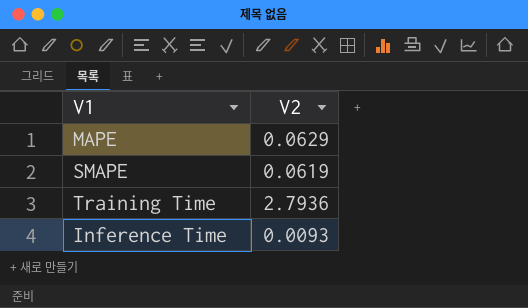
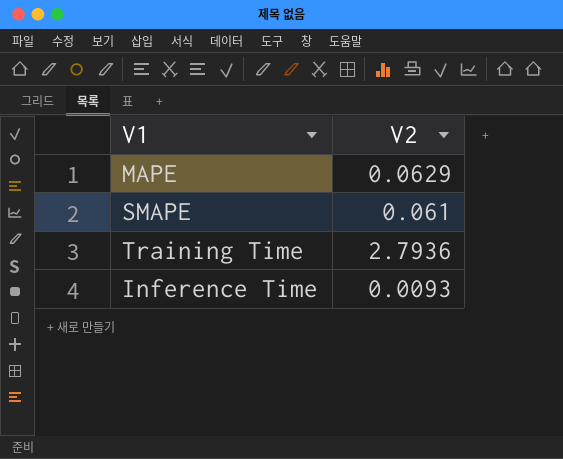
SMAPE | V2: 0.0619 -> 0.061

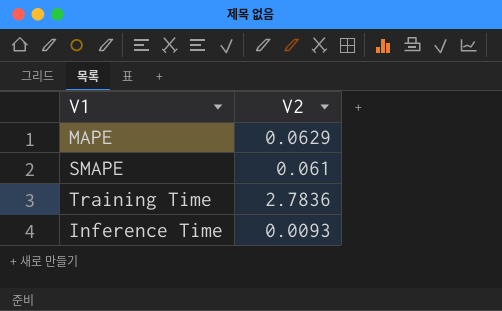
Training Time | V2: 2.7936 -> 2.7836

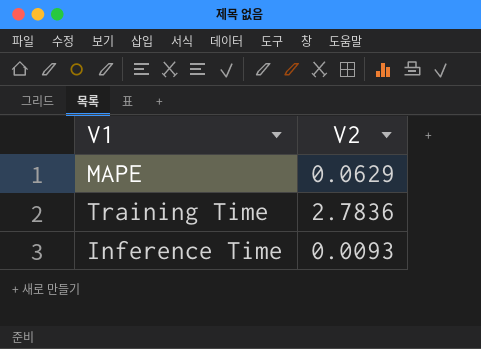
row SMAPE: 0.061 -> none

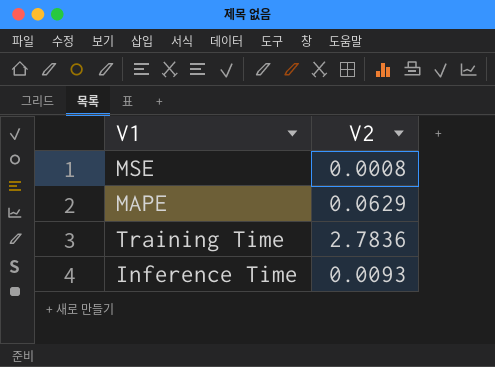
row MSE: none -> 0.0008

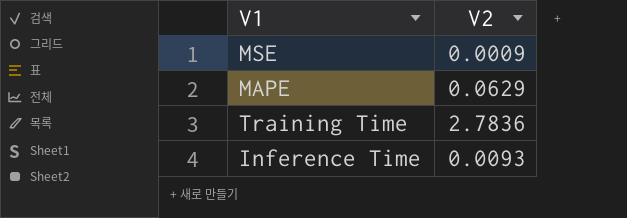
MSE | V2: 0.0008 -> 0.0009

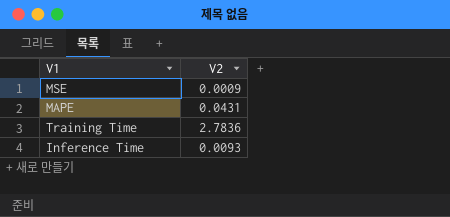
MAPE | V2: 0.0629 -> 0.0431

